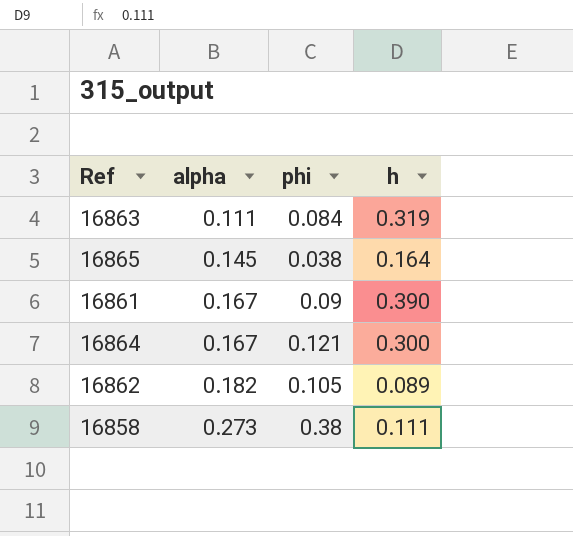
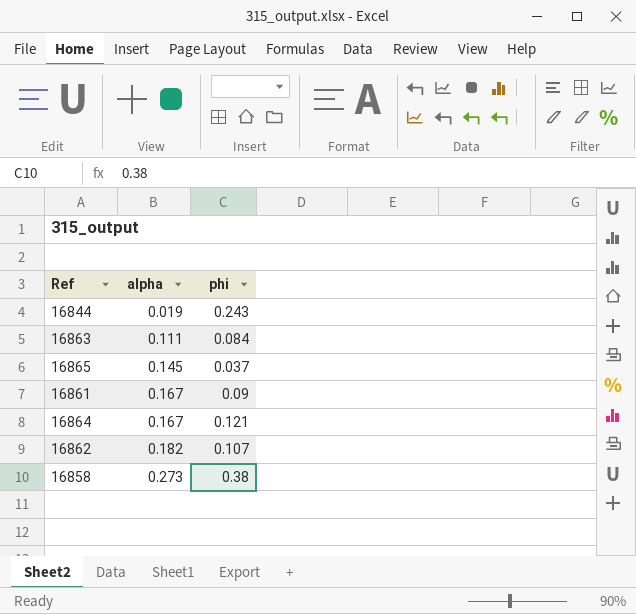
column h | position: 4 -> none
row 16844: none -> 0.019 | 0.243
16865 | phi: 0.038 -> 0.037
16862 | phi: 0.105 -> 0.107

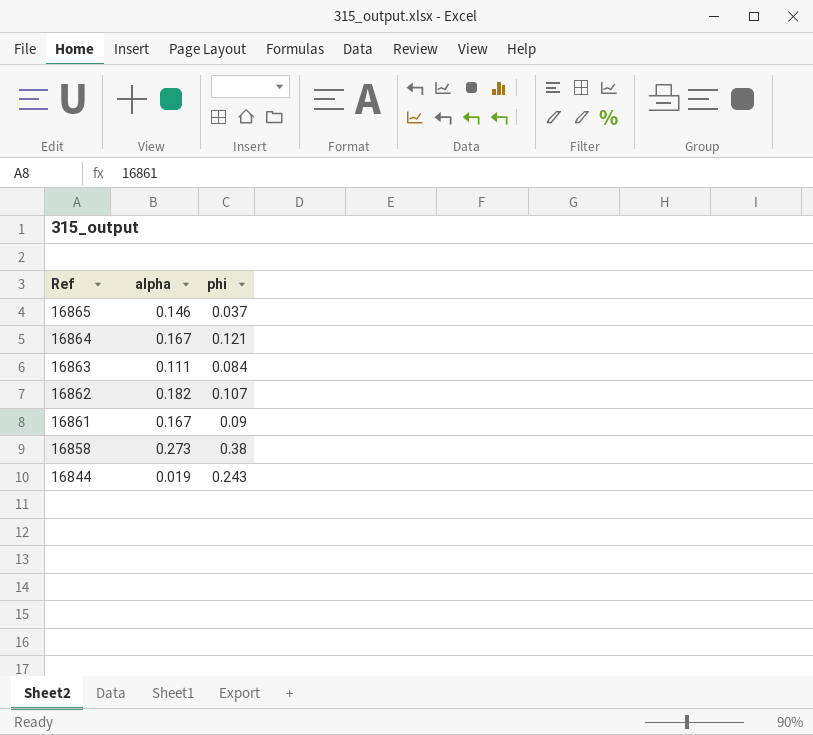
row order: alpha ascending -> Ref descending
16865 | alpha: 0.145 -> 0.146

